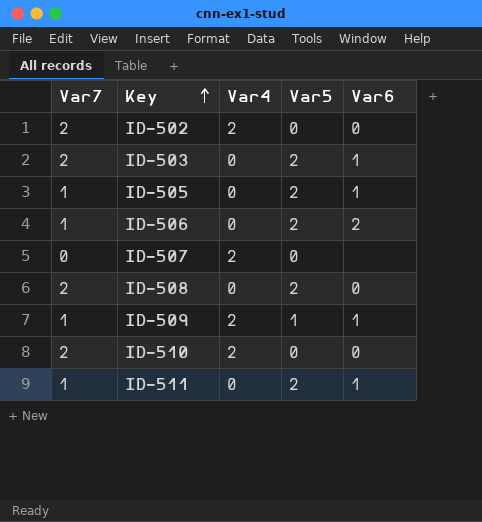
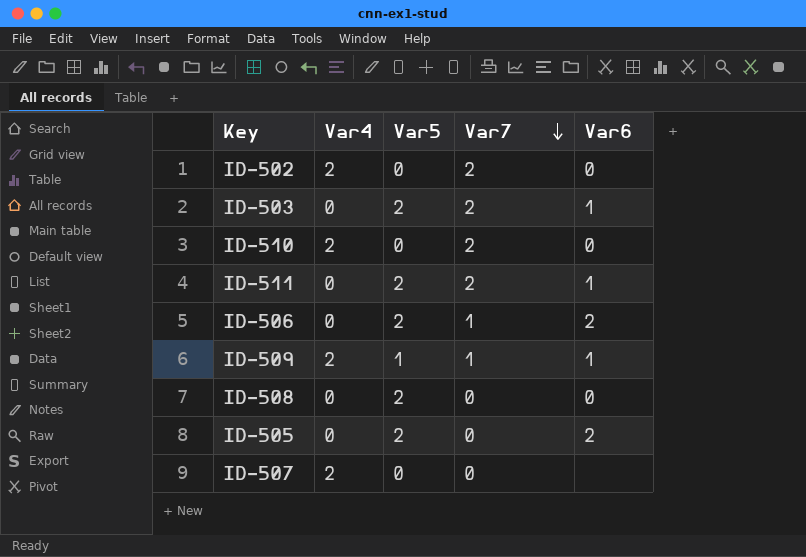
row order: Key ascending -> Var7 descending
column Var7 | position: 1 -> 4
ID-511 | Var7: 1 -> 2
ID-508 | Var7: 2 -> 0
ID-505 | Var7: 1 -> 0
ID-505 | Var6: 1 -> 2

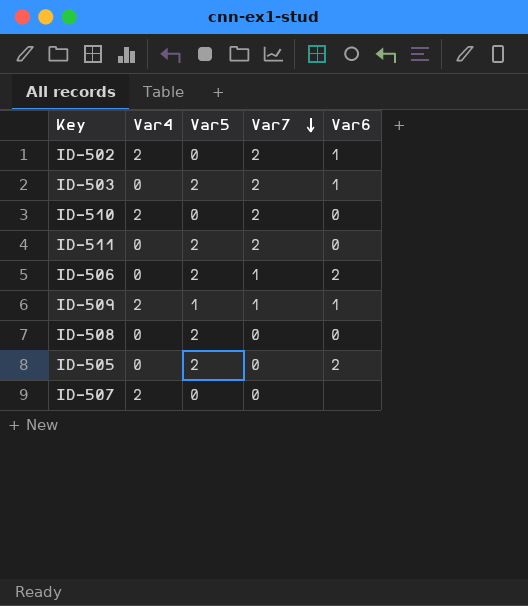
ID-502 | Var6: 0 -> 1
ID-511 | Var6: 1 -> 0

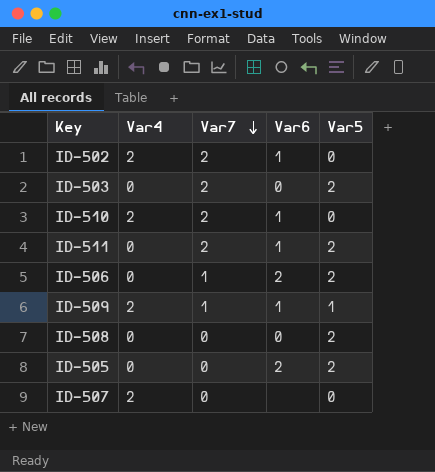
column Var5 | position: 3 -> 5
ID-503 | Var6: 1 -> 0
ID-510 | Var6: 0 -> 1
ID-511 | Var6: 0 -> 1

